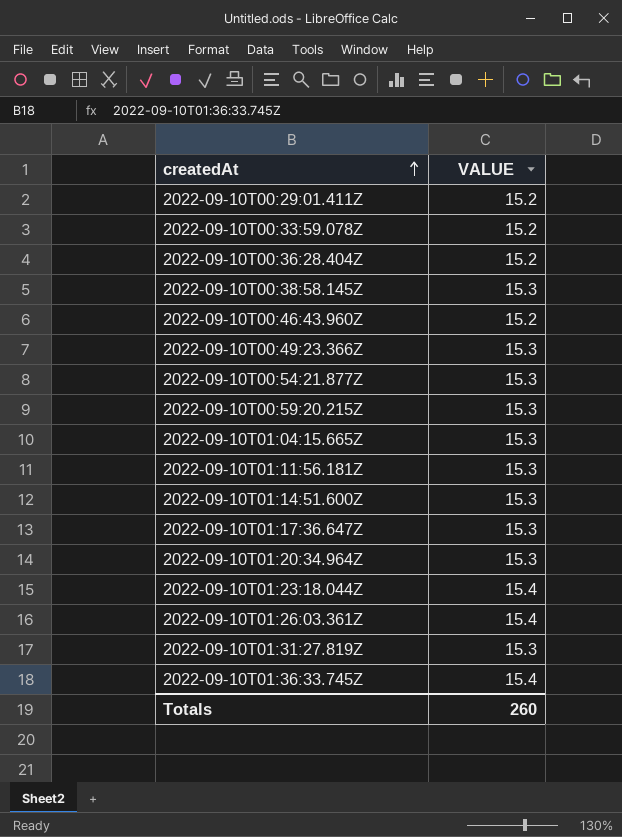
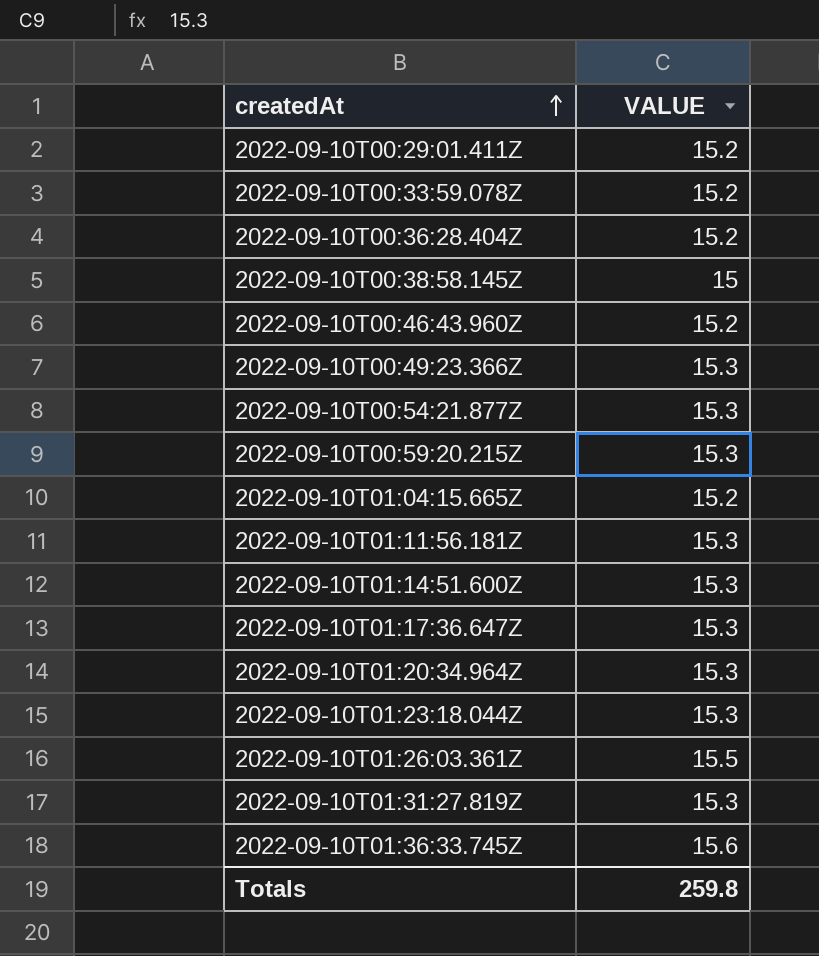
2022-09-10T00:38:58.145Z | VALUE: 15.3 -> 15
2022-09-10T01:04:15.665Z | VALUE: 15.3 -> 15.2
2022-09-10T01:23:18.044Z | VALUE: 15.4 -> 15.3
2022-09-10T01:26:03.361Z | VALUE: 15.4 -> 15.5
2022-09-10T01:36:33.745Z | VALUE: 15.4 -> 15.6
Totals | VALUE: 260 -> 259.8

